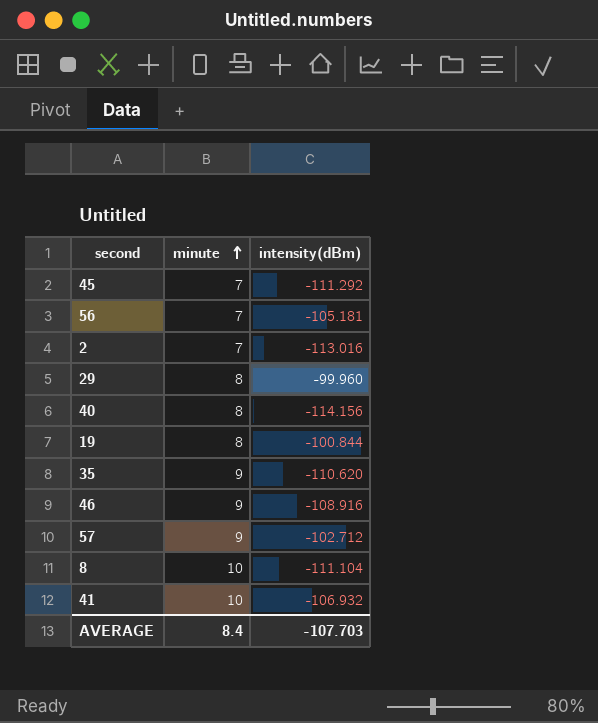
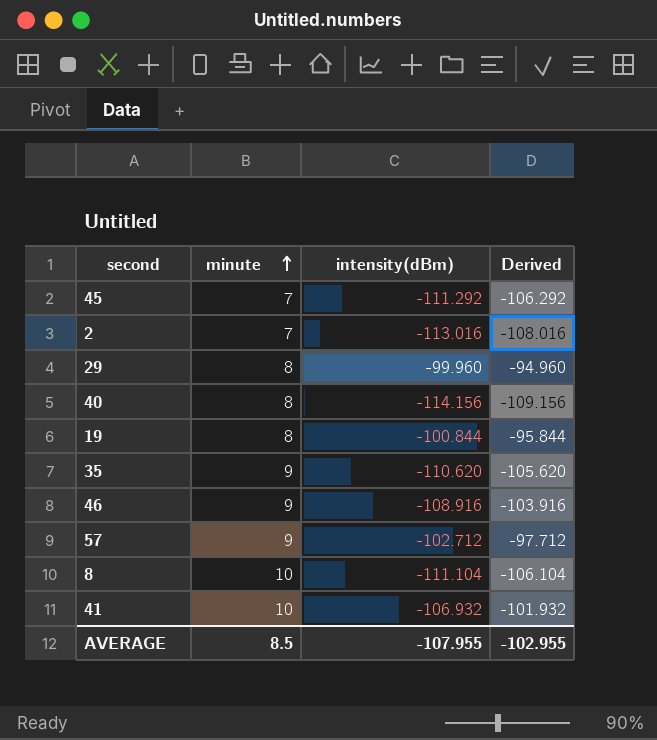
column Derived | formula: none -> [intensity(dBm)] + 5
row 56: 7 | -105.181 -> none
AVERAGE | minute: 8.4 -> 8.5
AVERAGE | intensity(dBm): -107.703 -> -107.955

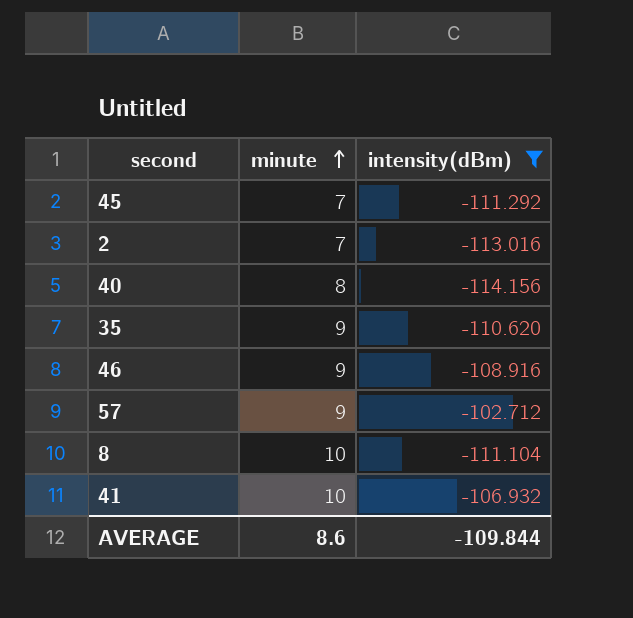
filter: none -> intensity(dBm) <= -102.712
column Derived | formula: [intensity(dBm)] + 5 -> none
AVERAGE | minute: 8.5 -> 8.6
AVERAGE | intensity(dBm): -107.955 -> -109.844

